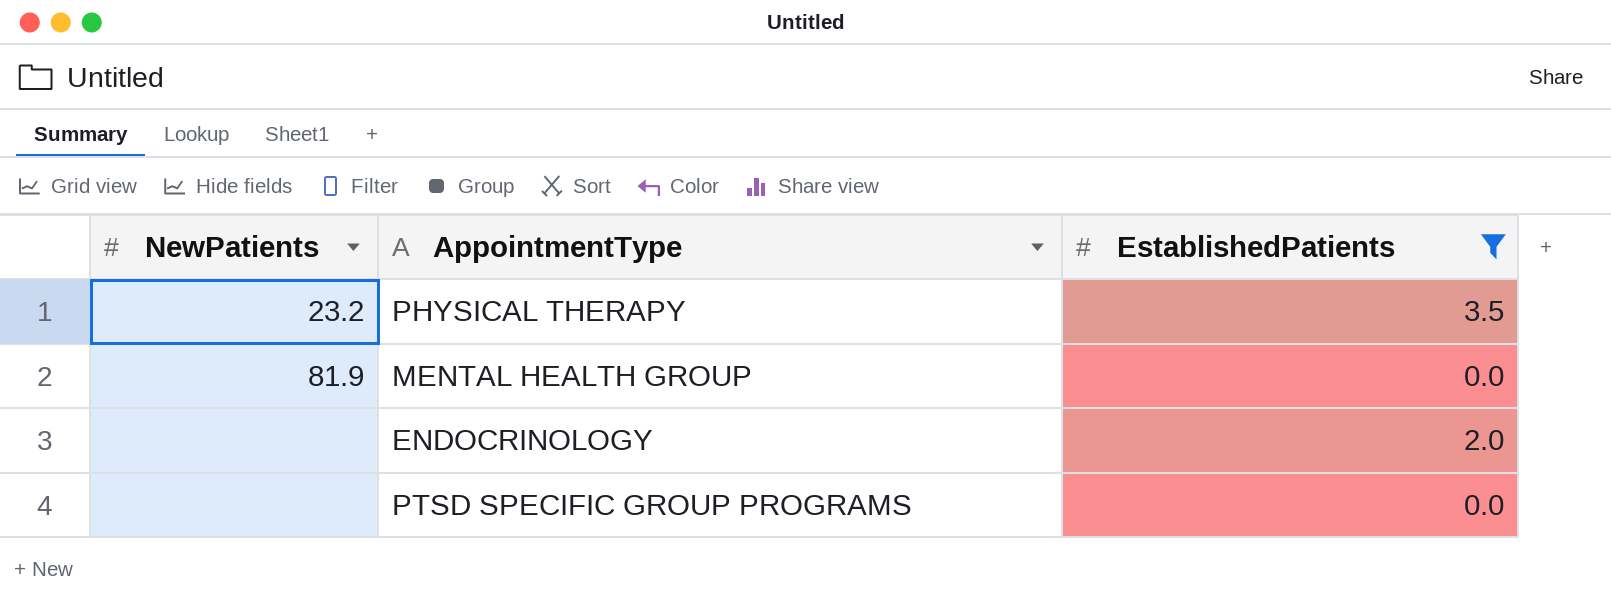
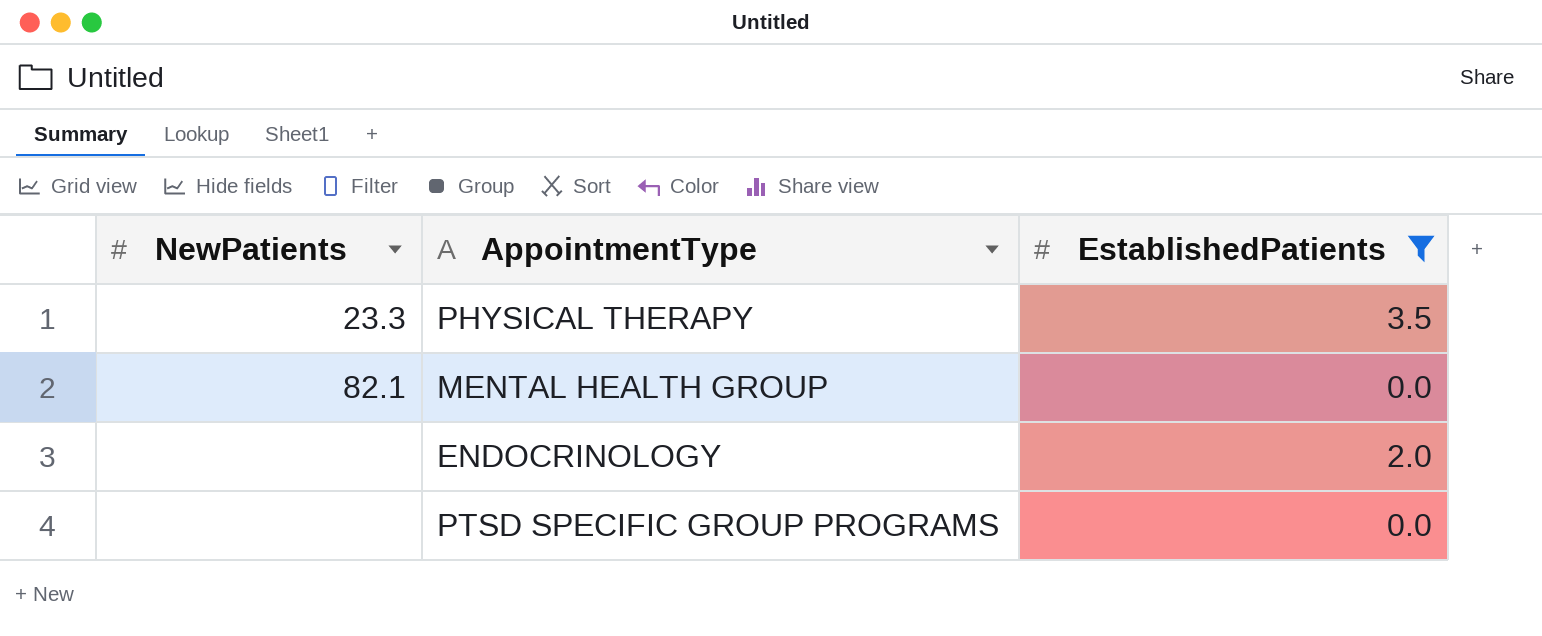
PHYSICAL THERAPY | NewPatients: 23.2 -> 23.3
MENTAL HEALTH GROUP | NewPatients: 81.9 -> 82.1

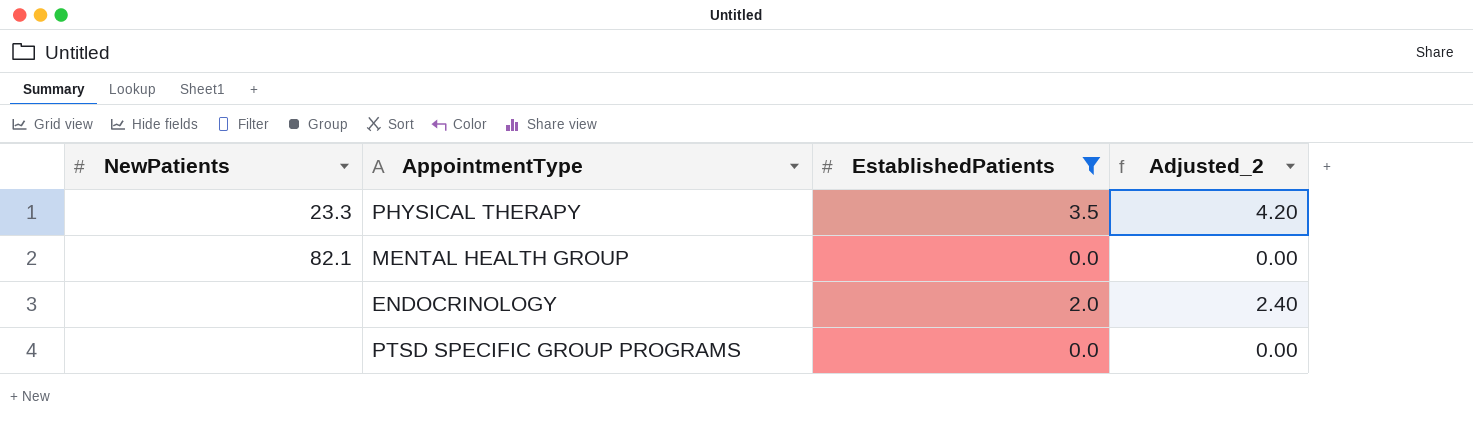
column Adjusted_2 | formula: none -> [EstablishedPatients] * 1.2

